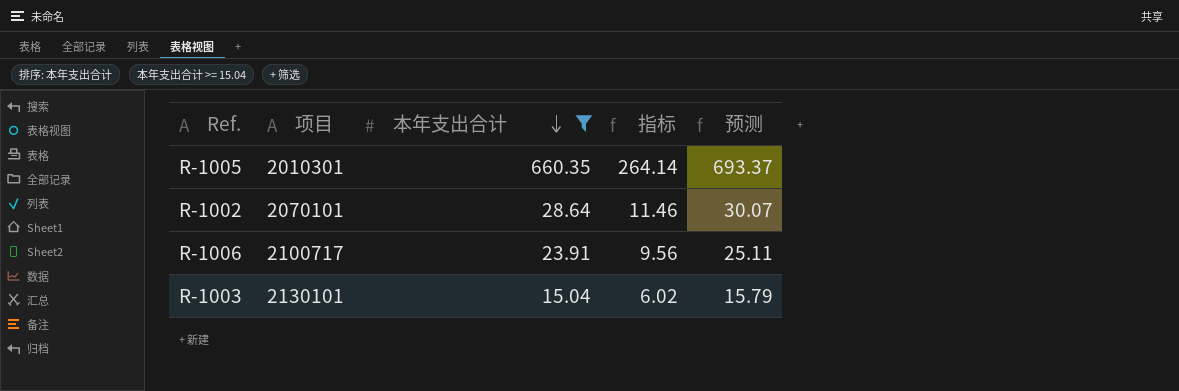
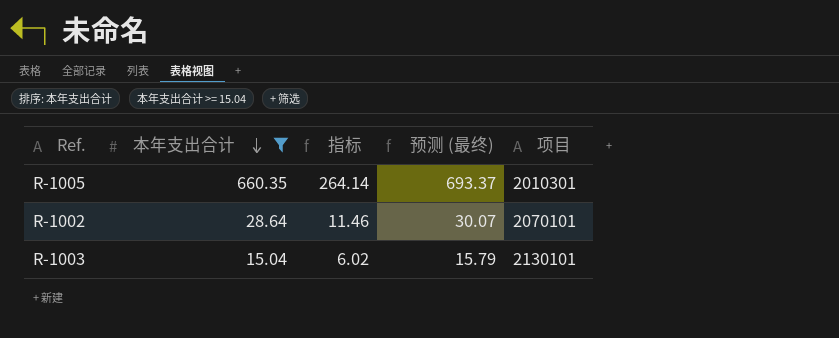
column name: 预测 -> 预测 (最终)
column 项目 | position: 2 -> 5
row R-1006: 2100717 | 23.91 | 9.56 | 25.11 -> none

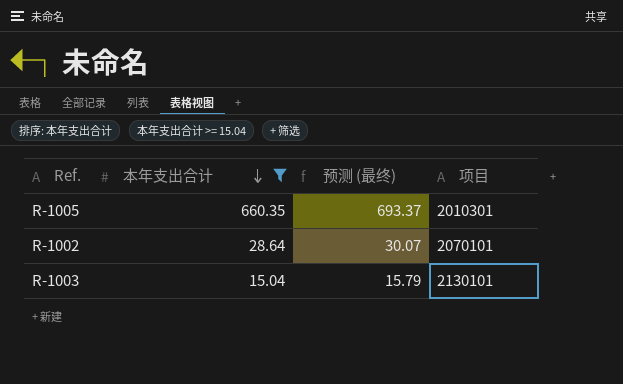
column 指标 | formula: [本年支出合计] * 0.4 -> none

